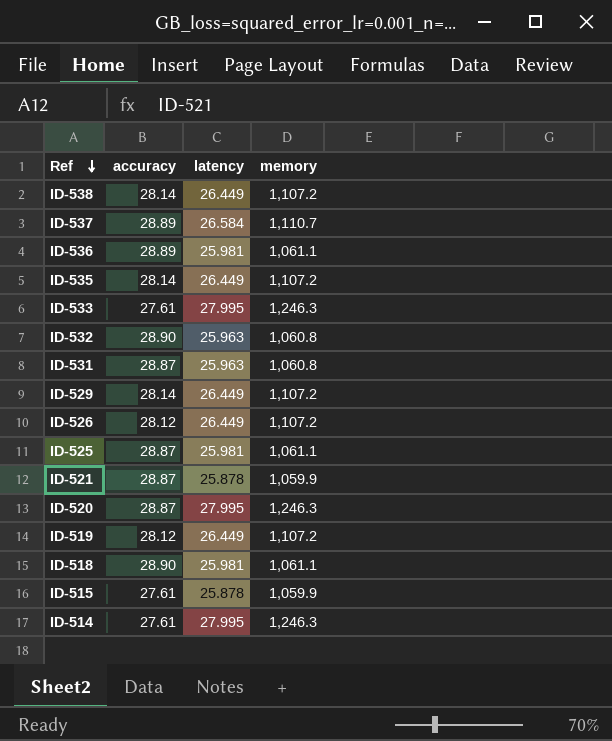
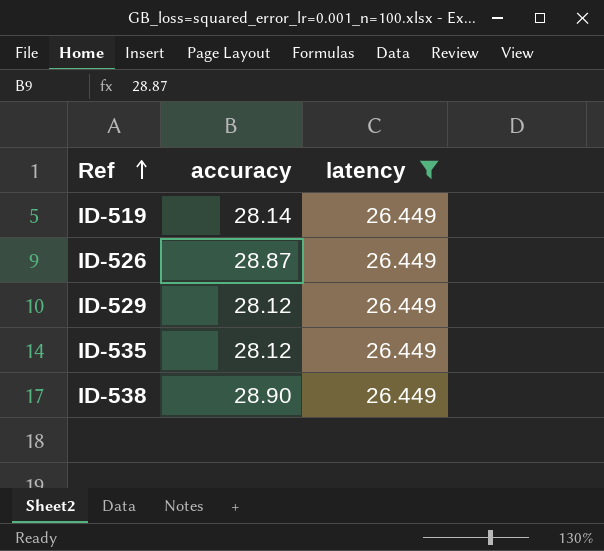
filter: none -> latency = 26.449
row order: Ref descending -> Ref ascending
column memory | position: 4 -> none
ID-519 | accuracy: 28.12 -> 28.14
ID-526 | accuracy: 28.12 -> 28.87
ID-529 | accuracy: 28.14 -> 28.12
ID-535 | accuracy: 28.14 -> 28.12
ID-538 | accuracy: 28.14 -> 28.90

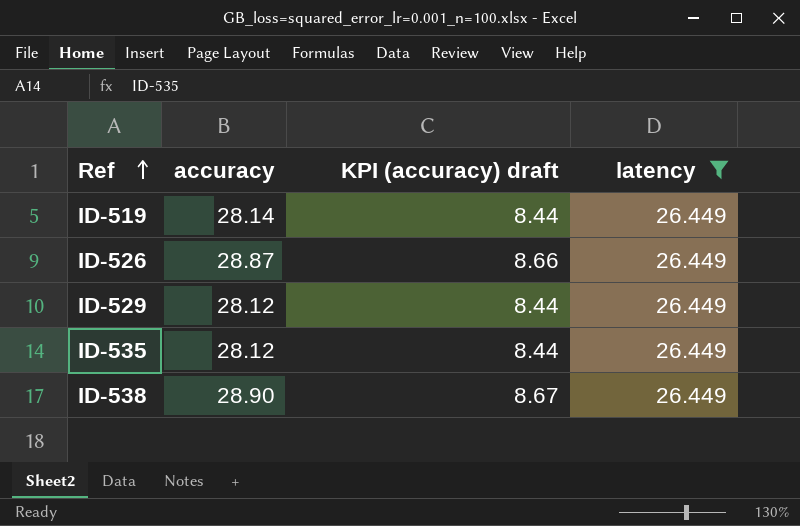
column KPI (accuracy) draft | formula: none -> [accuracy] * 0.3

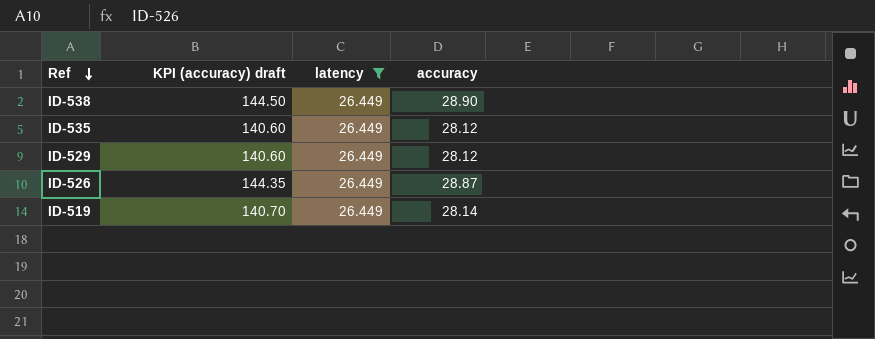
row order: Ref ascending -> Ref descending
column KPI (accuracy) draft | formula: [accuracy] * 0.3 -> [accuracy] * 5
column accuracy | position: 2 -> 4

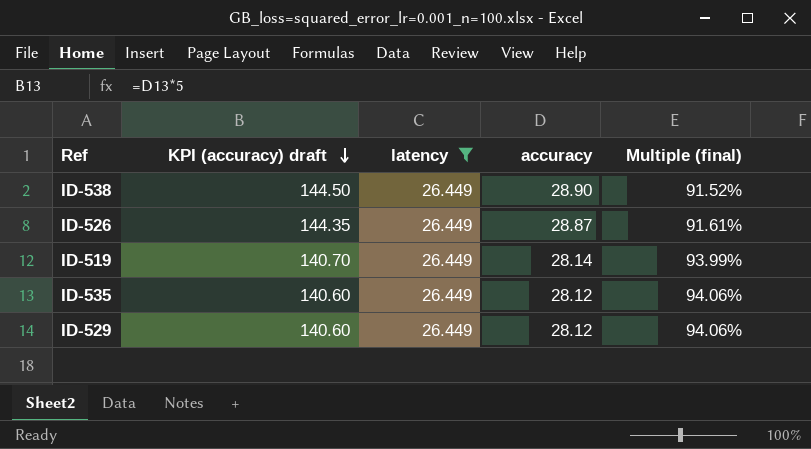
row order: Ref descending -> KPI (accuracy) draft descending
column Multiple (final) | formula: none -> [latency] / [accuracy]

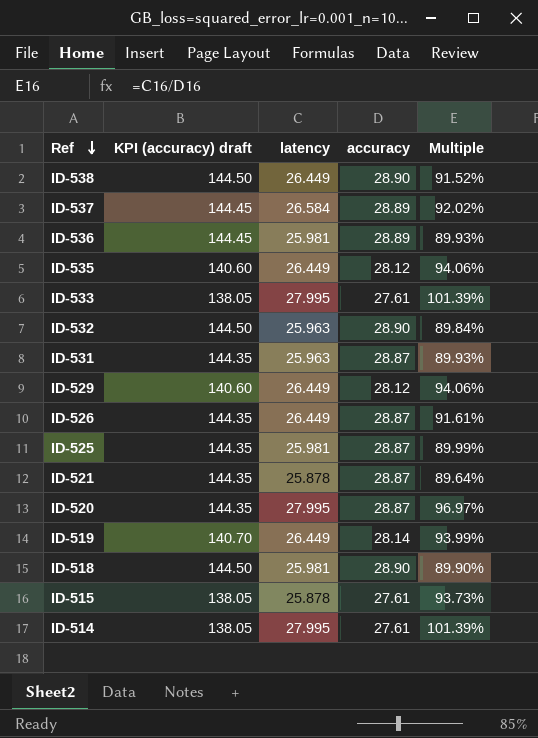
filter: latency = 26.449 -> none
row order: KPI (accuracy) draft descending -> Ref descending
column name: Multiple (final) -> Multiple

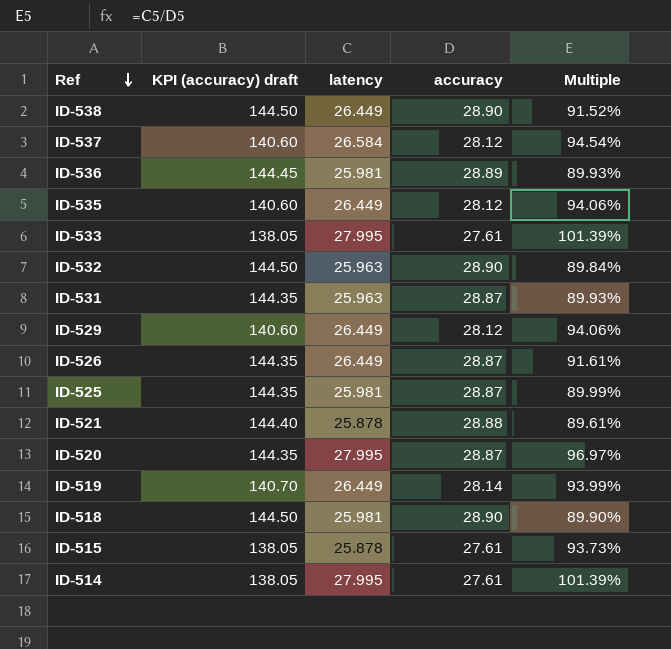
ID-537 | KPI (accuracy) draft: 144.45 -> 140.60
ID-537 | accuracy: 28.89 -> 28.12
ID-537 | Multiple: 92.02% -> 94.54%
ID-521 | KPI (accuracy) draft: 144.35 -> 144.40
ID-521 | accuracy: 28.87 -> 28.88
ID-521 | Multiple: 89.64% -> 89.61%

